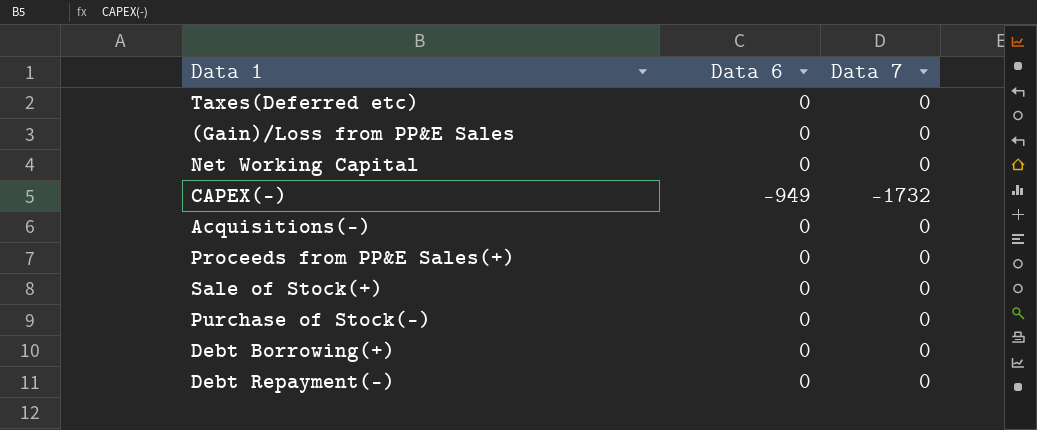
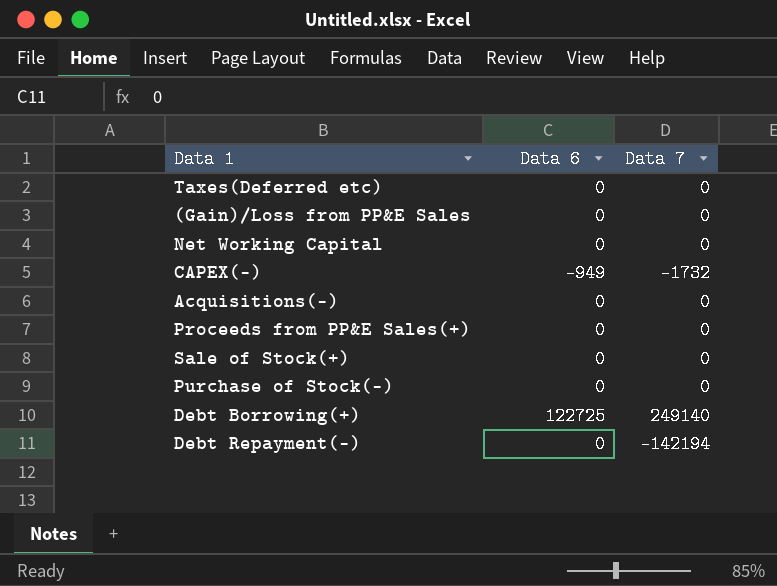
Debt Borrowing(+) | Data 6: 0 -> 122725
Debt Borrowing(+) | Data 7: 0 -> 249140
Debt Repayment(-) | Data 7: 0 -> -142194

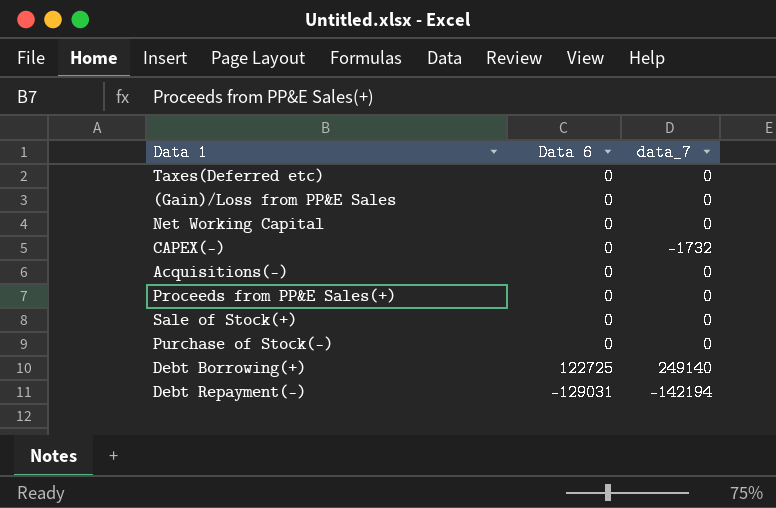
column name: Data 7 -> data_7
CAPEX(-) | Data 6: -949 -> 0
Debt Repayment(-) | Data 6: 0 -> -129031

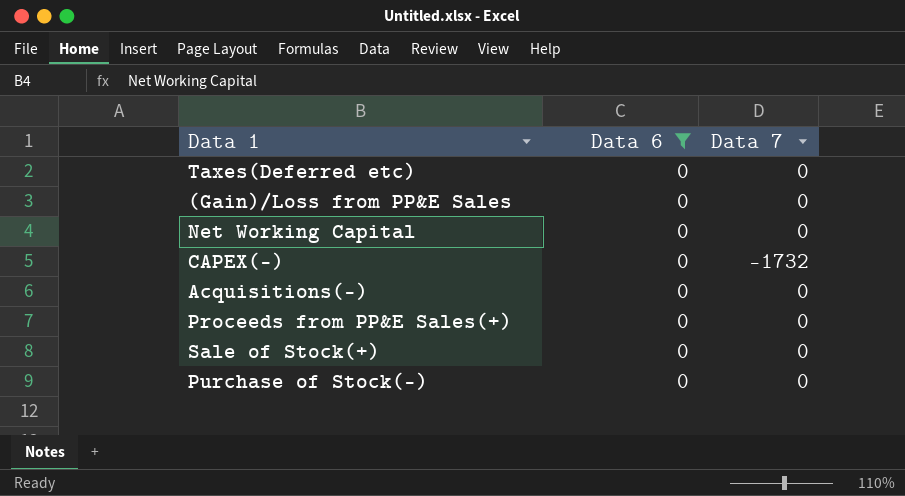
filter: none -> Data 6 = 0
column name: data_7 -> Data 7

